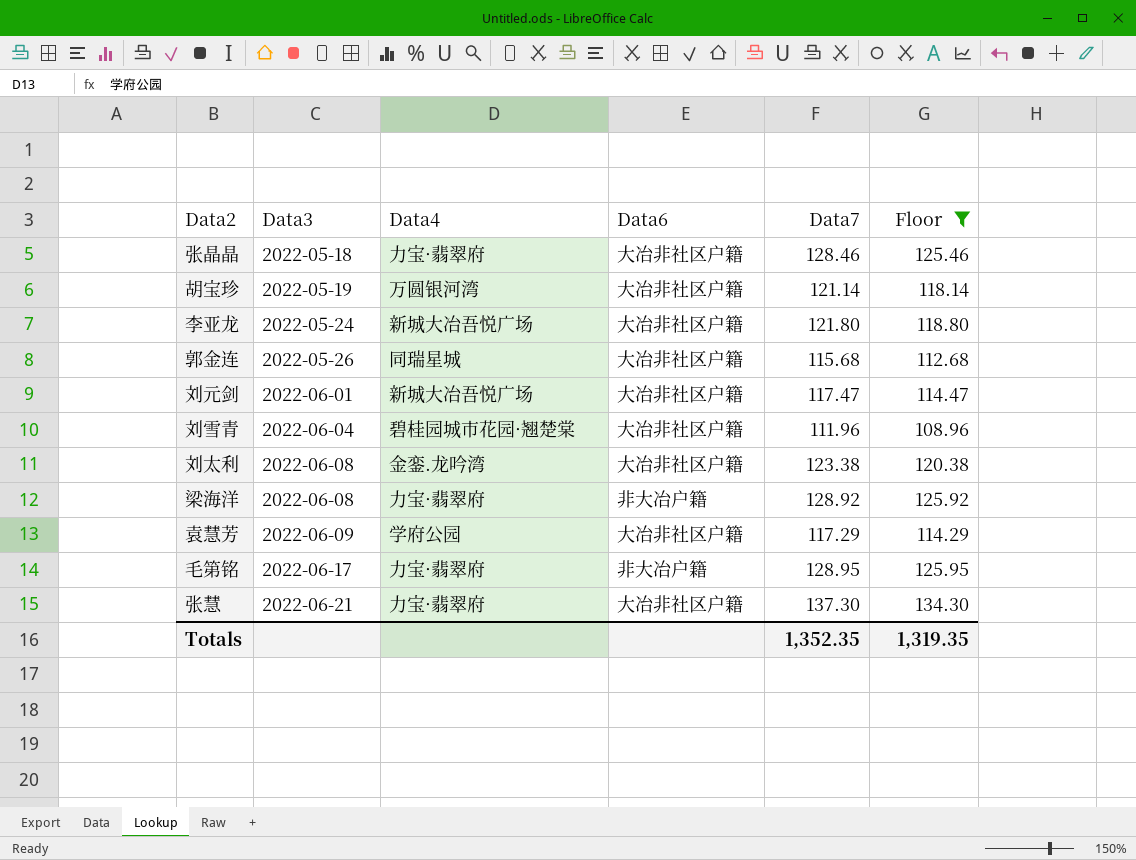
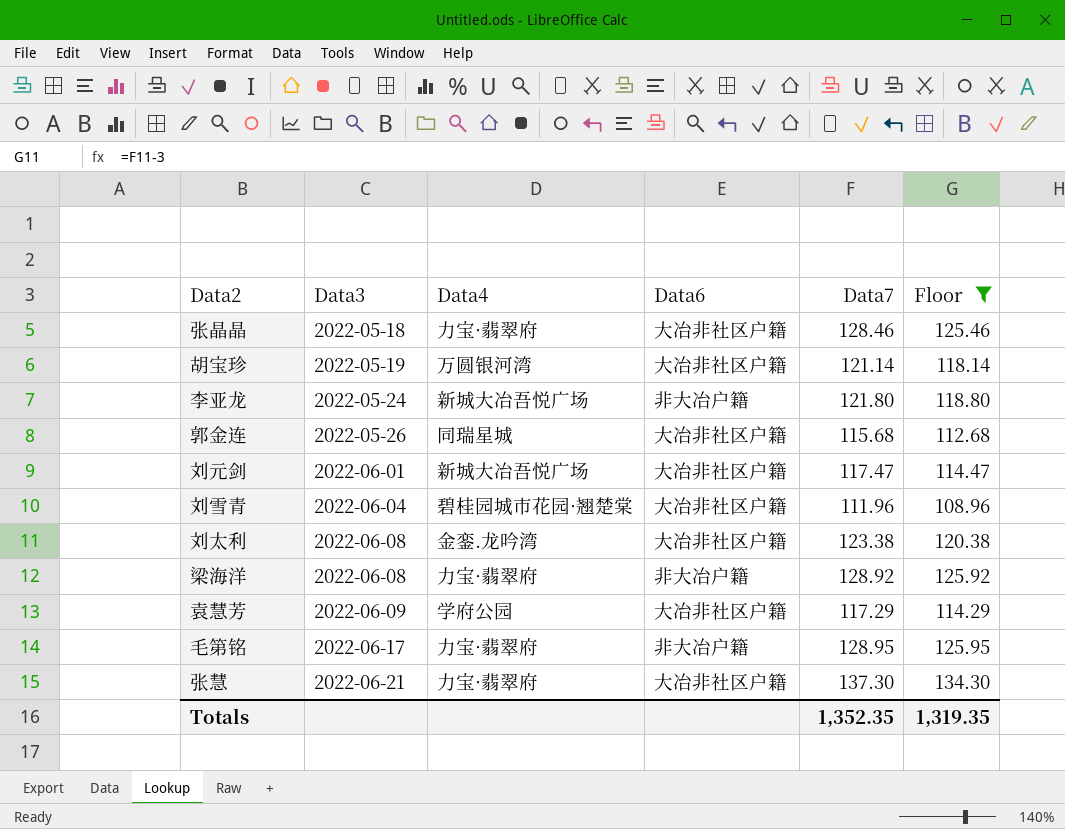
李亚龙 | Data6: 大冶非社区户籍 -> 非大冶户籍

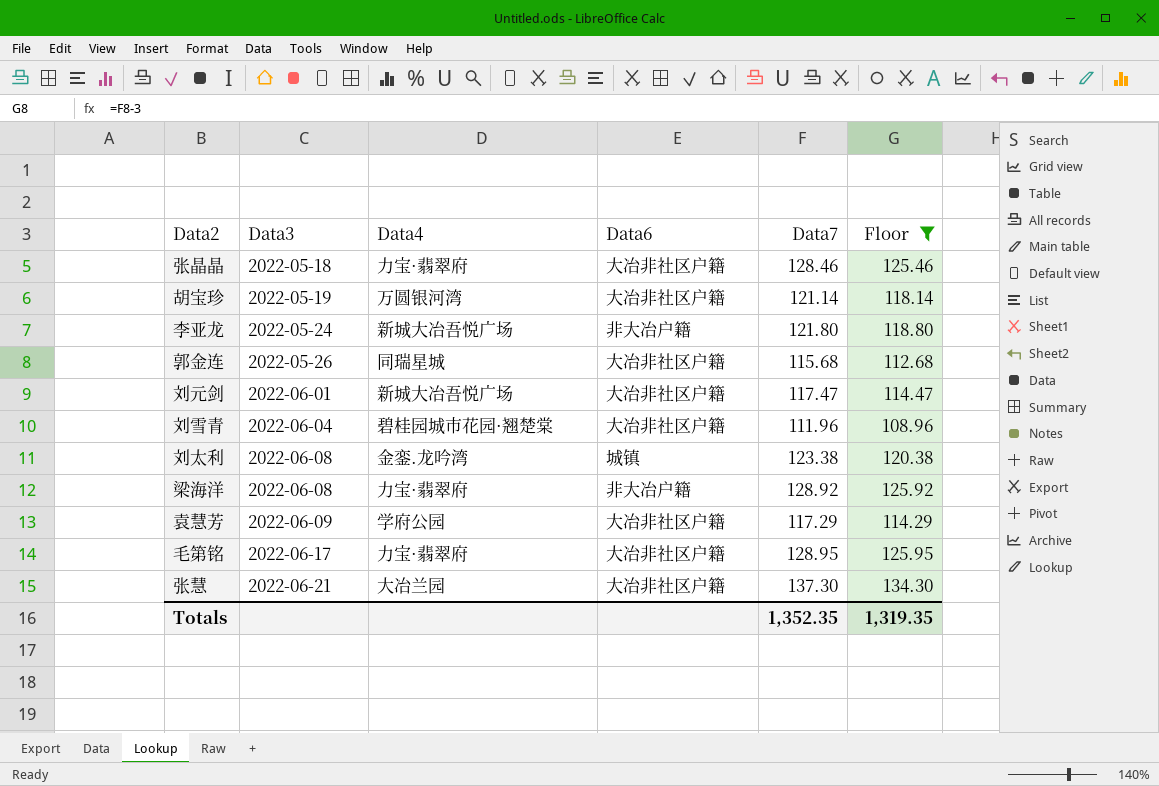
刘太利 | Data6: 大冶非社区户籍 -> 城镇
毛第铭 | Data6: 非大冶户籍 -> 大冶非社区户籍
张慧 | Data4: 力宝·翡翠府 -> 大冶兰园

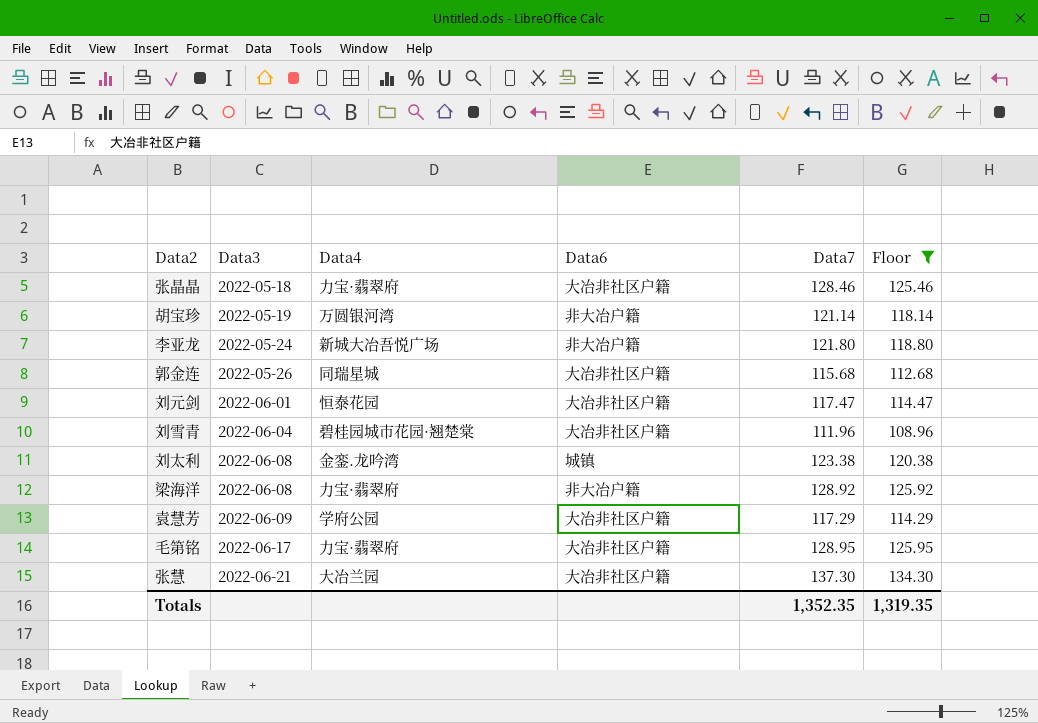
胡宝珍 | Data6: 大冶非社区户籍 -> 非大冶户籍
刘元剑 | Data4: 新城大冶吾悦广场 -> 恒泰花园

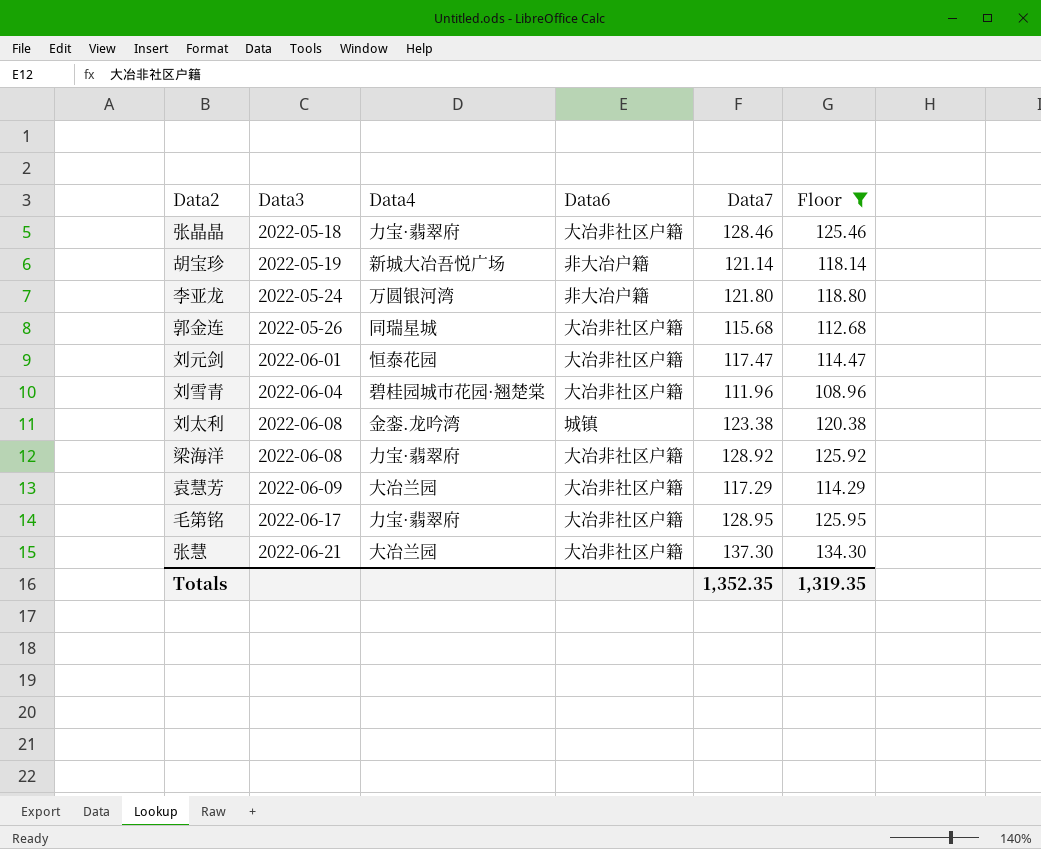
胡宝珍 | Data4: 万圆银河湾 -> 新城大冶吾悦广场
李亚龙 | Data4: 新城大冶吾悦广场 -> 万圆银河湾
梁海洋 | Data6: 非大冶户籍 -> 大冶非社区户籍
袁慧芳 | Data4: 学府公园 -> 大冶兰园

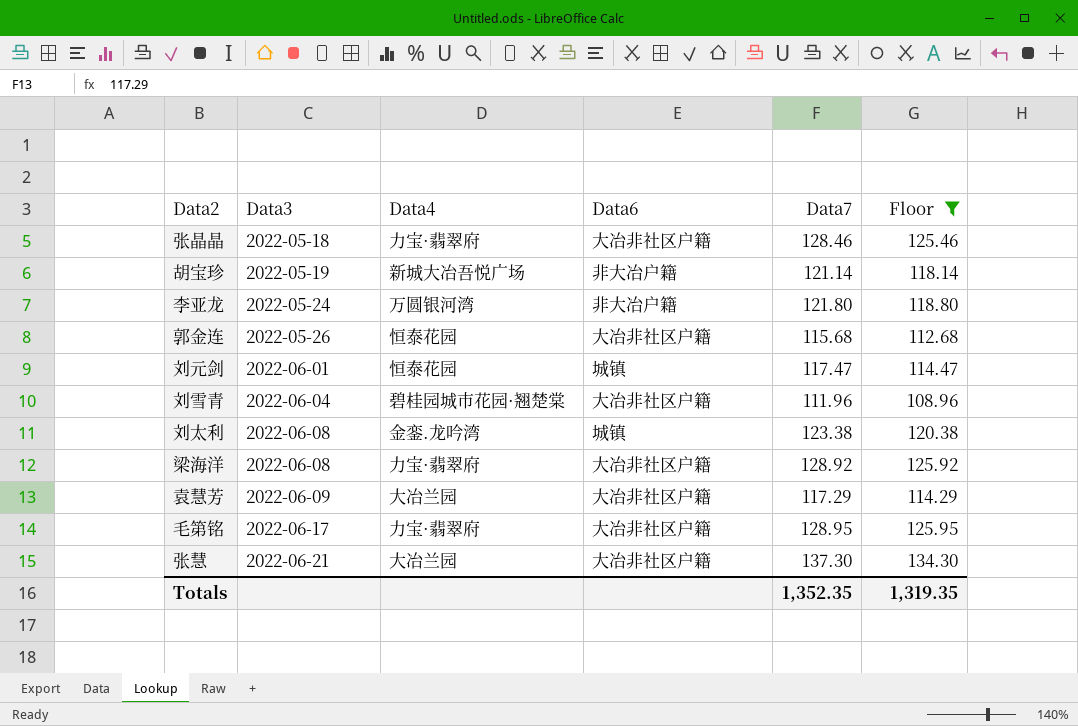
郭金连 | Data4: 同瑞星城 -> 恒泰花园
刘元剑 | Data6: 大冶非社区户籍 -> 城镇

